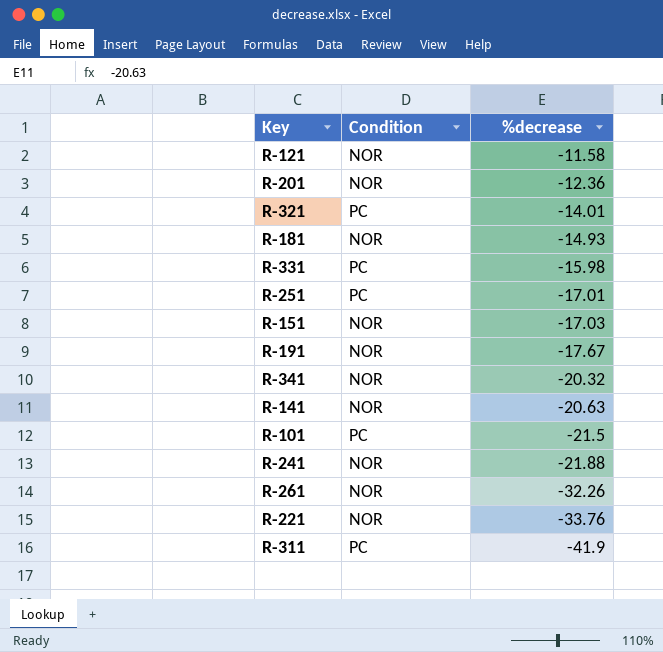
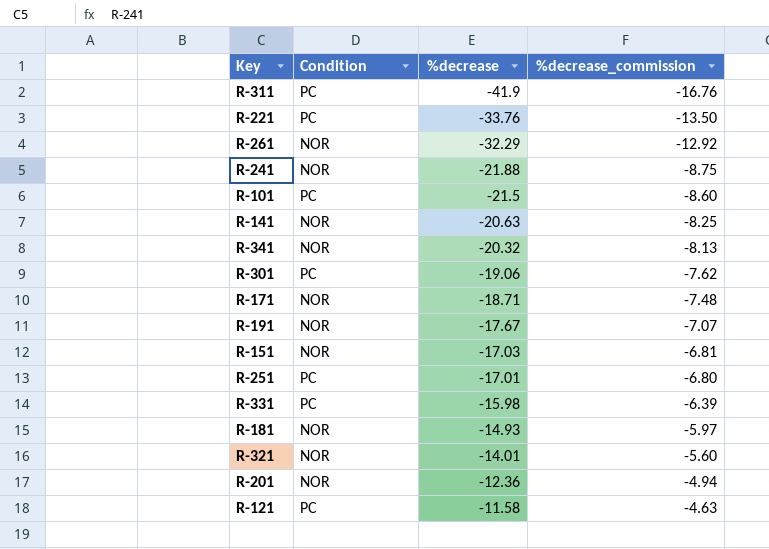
row order: %decrease descending -> %decrease ascending
column %decrease_commission | formula: none -> [%decrease] * 0.4
R-221 | Condition: NOR -> PC
R-261 | %decrease: -32.26 -> -32.29
row R-301: none -> PC | -19.06 | -7.62
row R-171: none -> NOR | -18.71 | -7.48
R-321 | Condition: PC -> NOR
R-121 | Condition: NOR -> PC

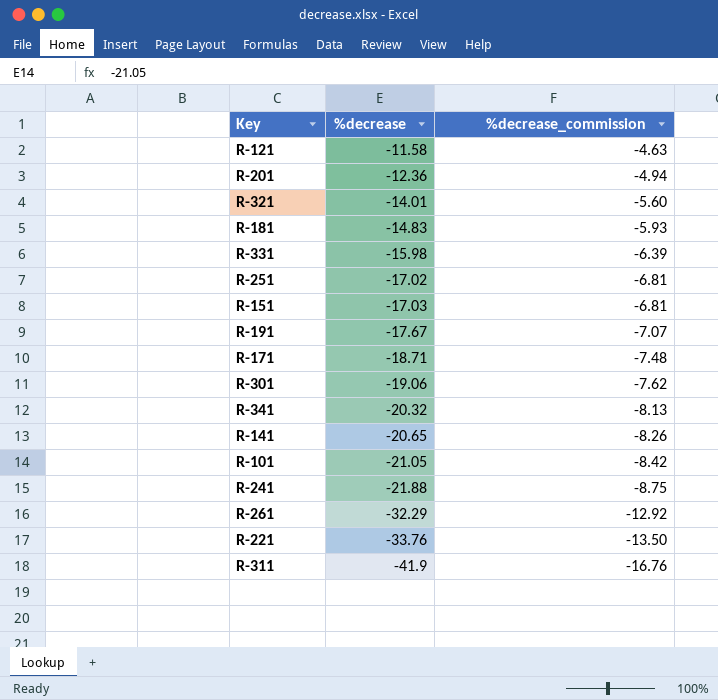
row order: %decrease ascending -> %decrease descending
column Condition | position: 2 -> none
R-181 | %decrease: -14.93 -> -14.83
R-181 | %decrease_commission: -5.97 -> -5.93
R-251 | %decrease: -17.01 -> -17.02
R-251 | %decrease_commission: -6.80 -> -6.81
R-141 | %decrease: -20.63 -> -20.65
R-141 | %decrease_commission: -8.25 -> -8.26
R-101 | %decrease: -21.5 -> -21.05
R-101 | %decrease_commission: -8.60 -> -8.42

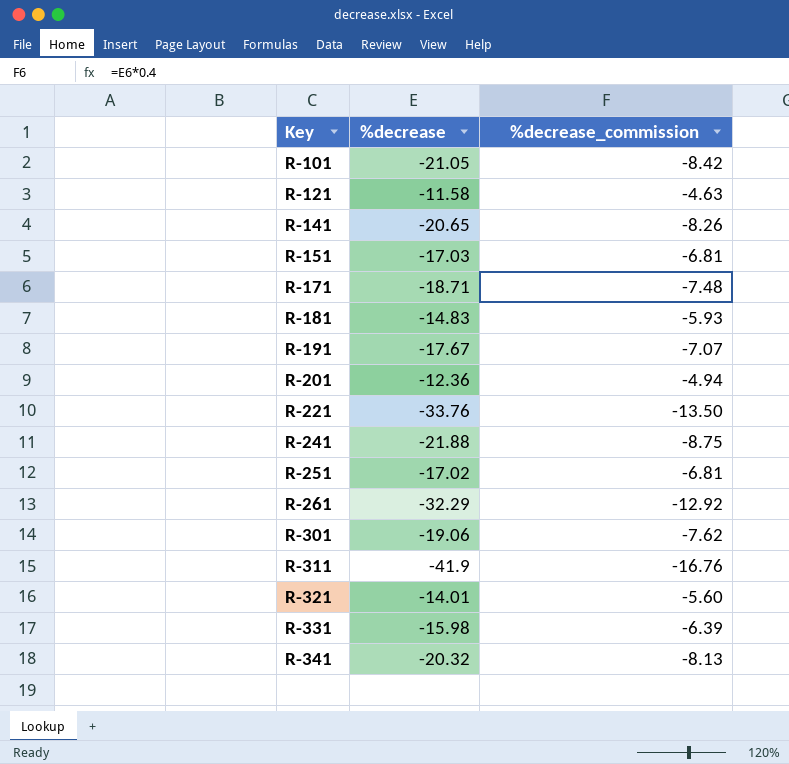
row order: %decrease descending -> Key ascending

